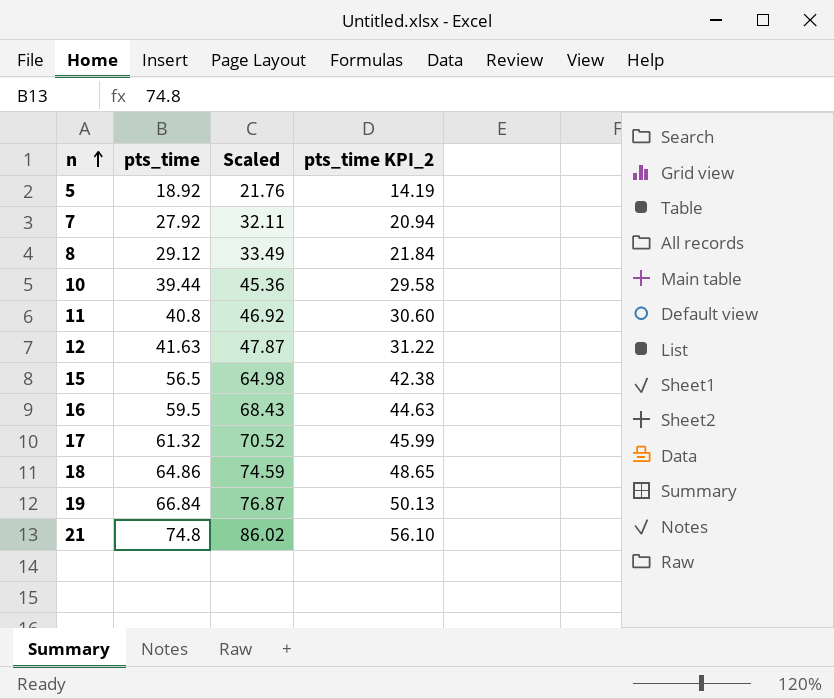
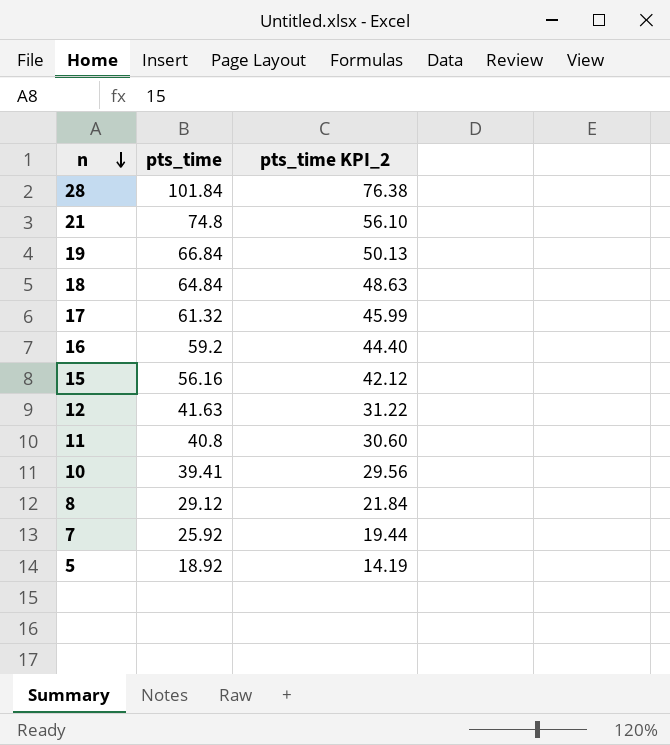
row order: n ascending -> n descending
column Scaled | formula: [pts_time] * 1.15 -> none
row 28: none -> 101.84 | 76.38
18 | pts_time: 64.86 -> 64.84
18 | pts_time KPI_2: 48.65 -> 48.63
16 | pts_time: 59.5 -> 59.2
16 | pts_time KPI_2: 44.63 -> 44.40
15 | pts_time: 56.5 -> 56.16
15 | pts_time KPI_2: 42.38 -> 42.12
10 | pts_time: 39.44 -> 39.41
10 | pts_time KPI_2: 29.58 -> 29.56
7 | pts_time: 27.92 -> 25.92
7 | pts_time KPI_2: 20.94 -> 19.44

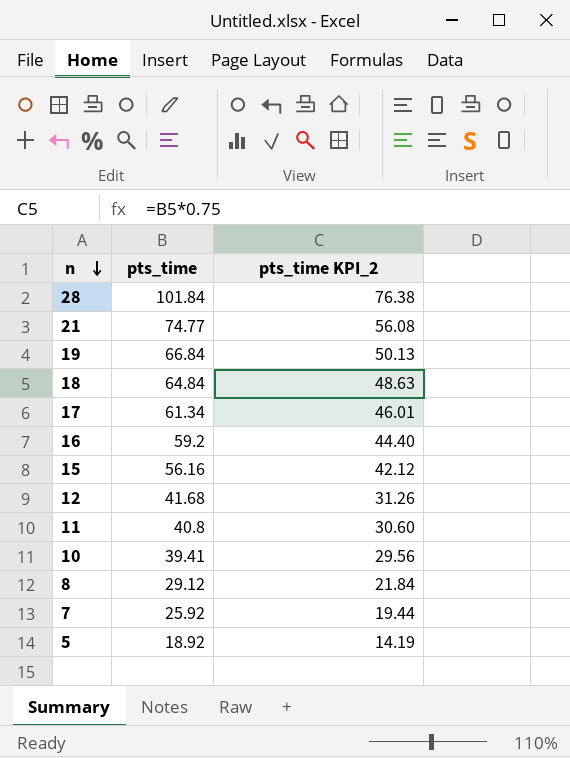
21 | pts_time: 74.8 -> 74.77
21 | pts_time KPI_2: 56.10 -> 56.08
17 | pts_time: 61.32 -> 61.34
17 | pts_time KPI_2: 45.99 -> 46.01
12 | pts_time: 41.63 -> 41.68
12 | pts_time KPI_2: 31.22 -> 31.26

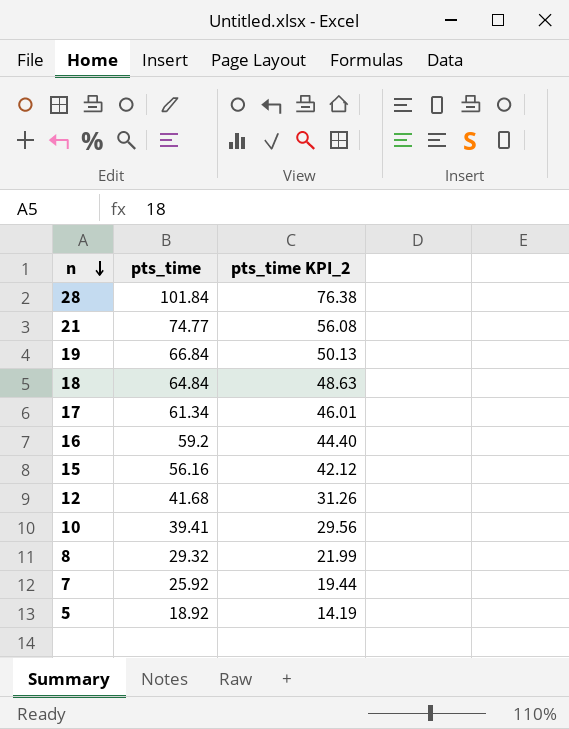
row 11: 40.8 | 30.60 -> none
8 | pts_time: 29.12 -> 29.32
8 | pts_time KPI_2: 21.84 -> 21.99

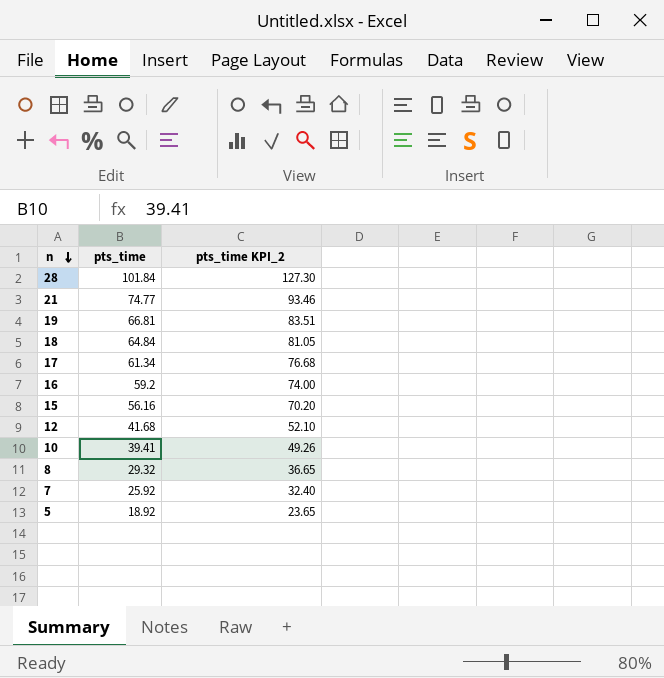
column pts_time KPI_2 | formula: [pts_time] * 0.75 -> [pts_time] * 1.25
19 | pts_time: 66.84 -> 66.81

